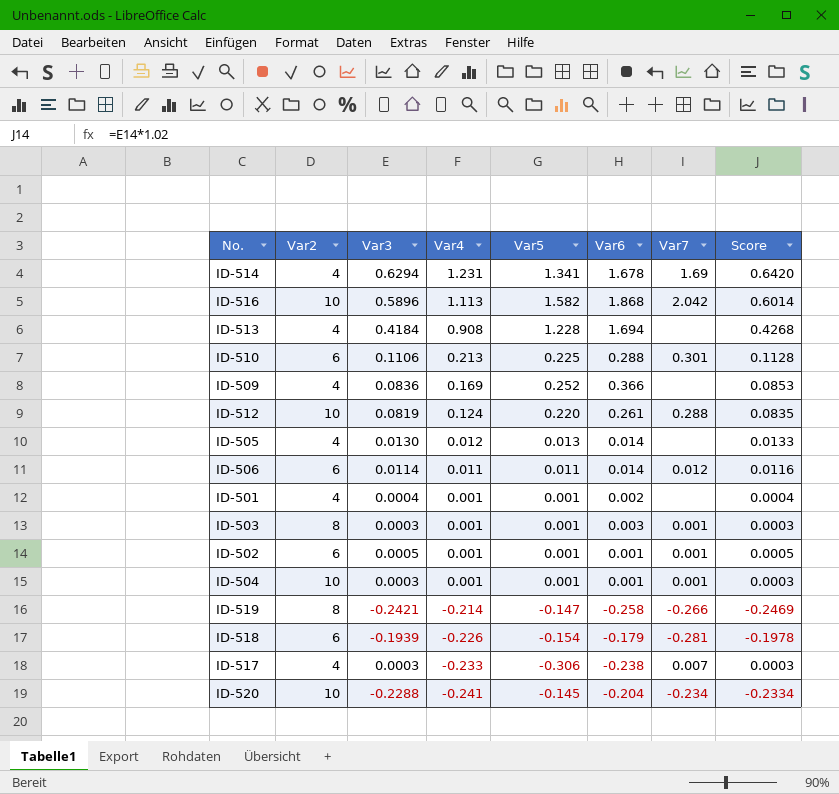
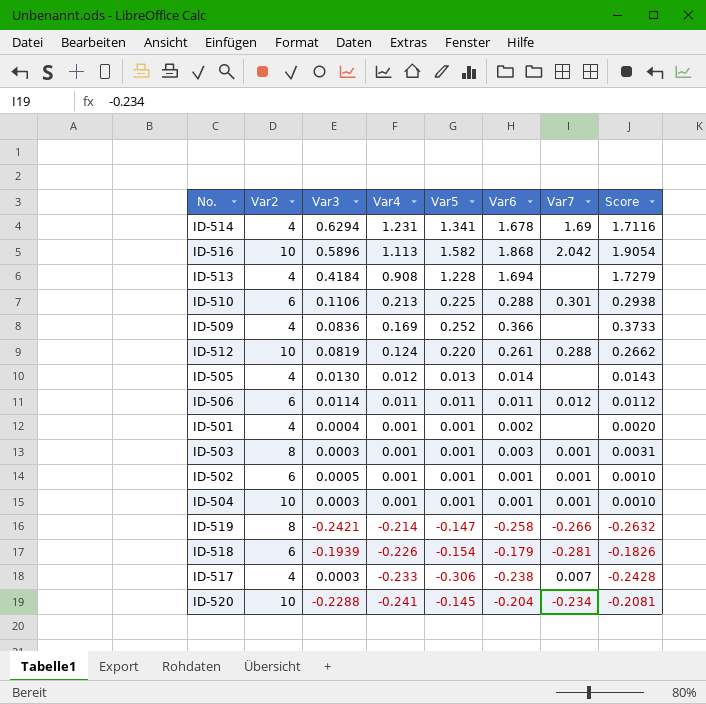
column Score | formula: [Var3] * 1.02 -> [Var6] * 1.02
ID-506 | Var6: 0.014 -> 0.011

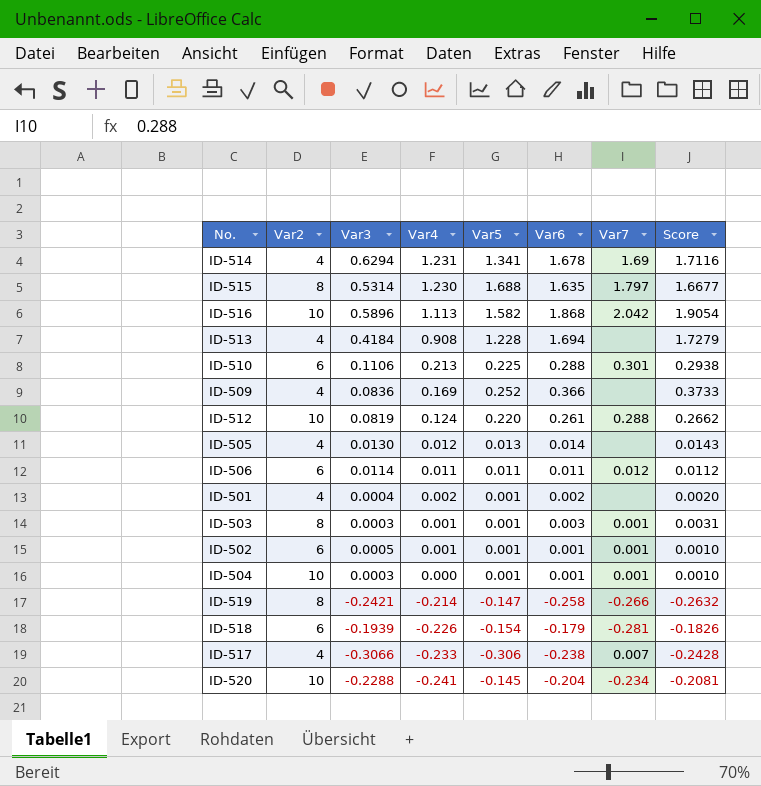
row ID-515: none -> 8 | 0.5314 | 1.230 | 1.688 | 1.635 | 1.797 | 1.6677
ID-501 | Var4: 0.001 -> 0.002
ID-504 | Var4: 0.001 -> 0.000
ID-517 | Var3: 0.0003 -> -0.3066

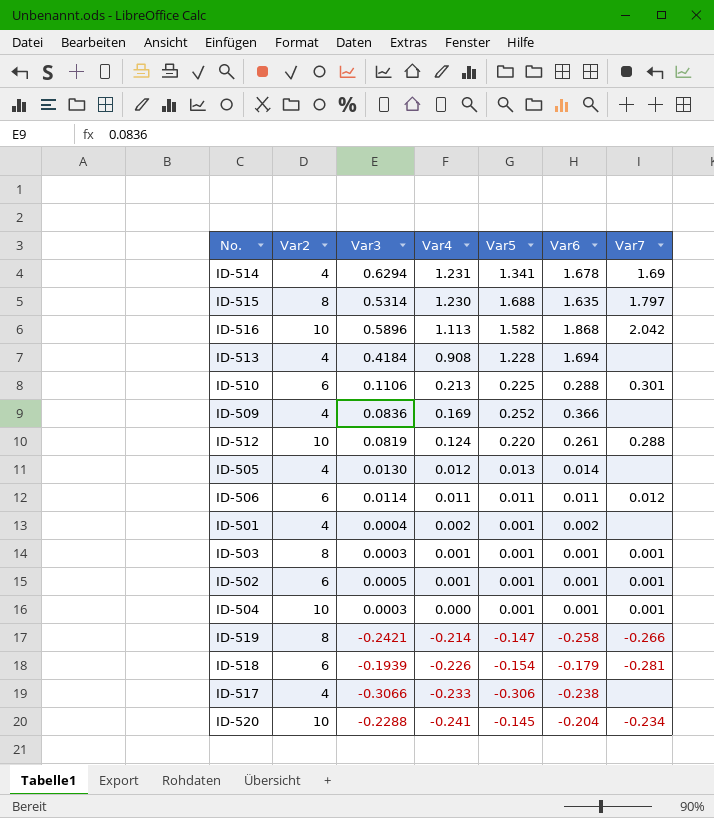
column Score | formula: [Var6] * 1.02 -> none
ID-503 | Var6: 0.003 -> 0.001
ID-517 | Var7: 0.007 -> none

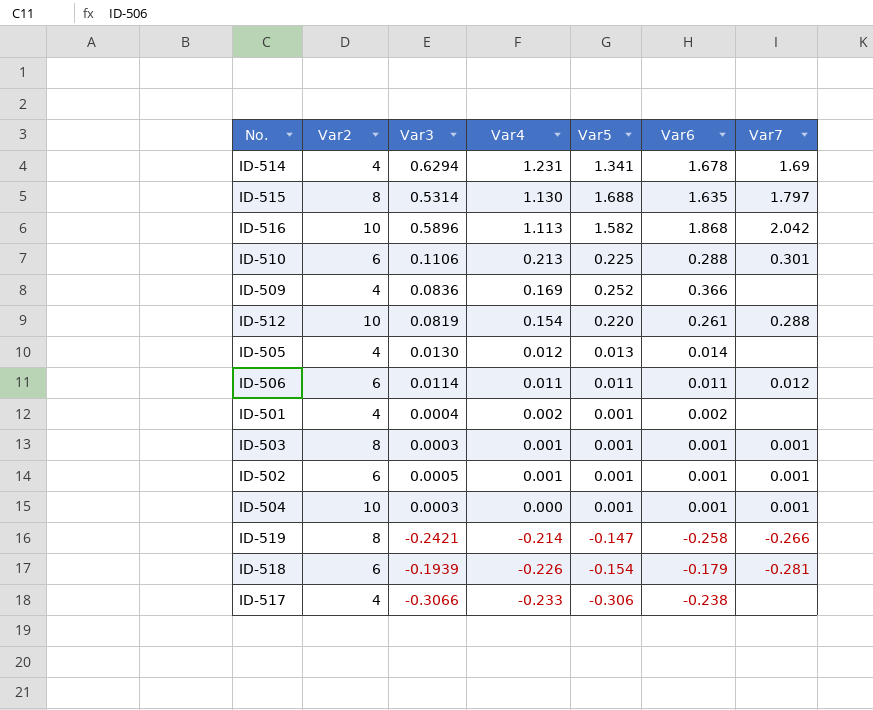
row ID-513: 4 | 0.4184 | 0.908 | 1.228 | 1.694 | none -> none
row ID-520: 10 | -0.2288 | -0.241 | -0.145 | -0.204 | -0.234 -> none
ID-515 | Var4: 1.230 -> 1.130
ID-512 | Var4: 0.124 -> 0.154

